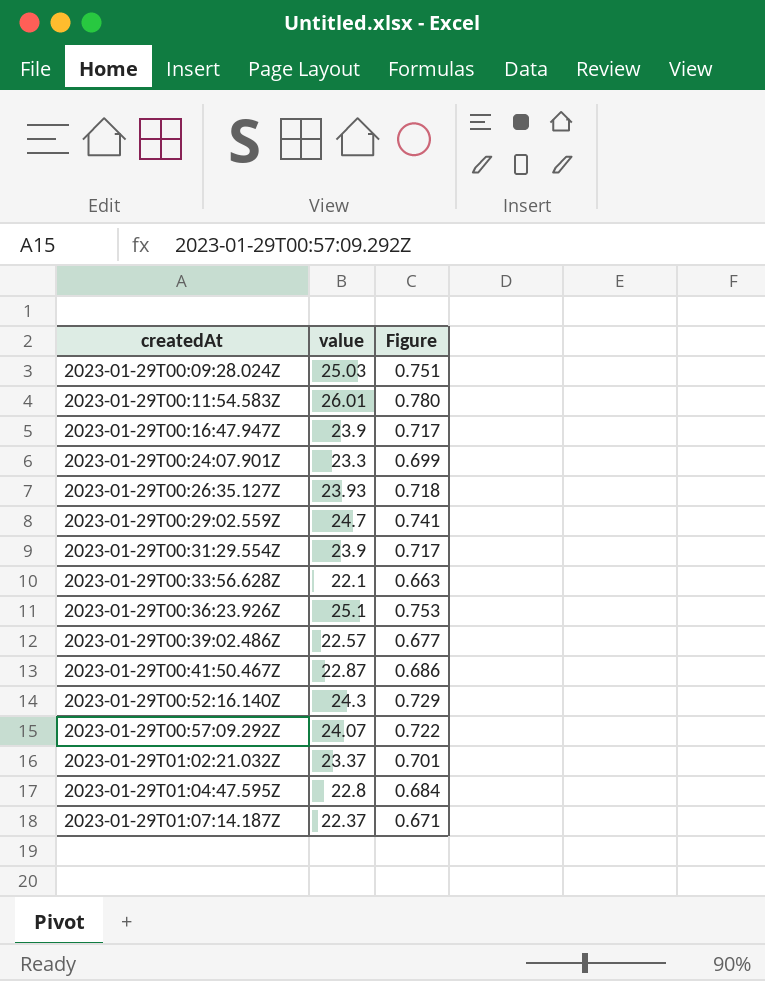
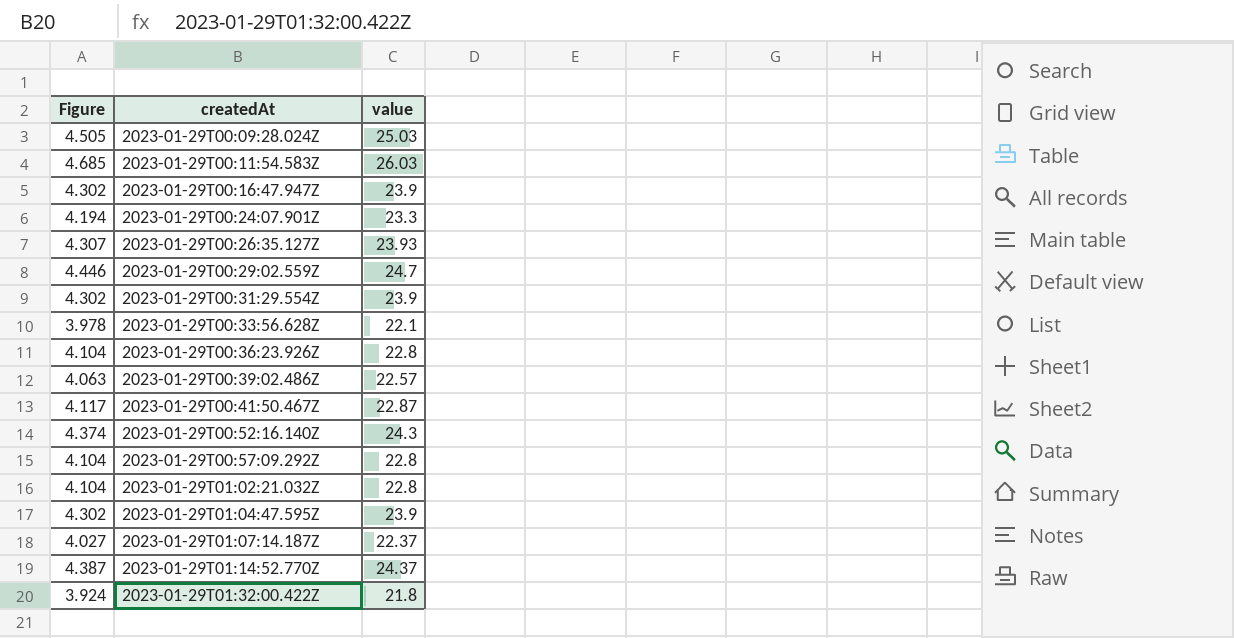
column Figure | formula: [value] * 0.03 -> [value] * 0.18
column Figure | position: 3 -> 1
2023-01-29T00:11:54.583Z | value: 26.01 -> 26.03
2023-01-29T00:36:23.926Z | value: 25.1 -> 22.8
2023-01-29T00:57:09.292Z | value: 24.07 -> 22.8
2023-01-29T01:02:21.032Z | value: 23.37 -> 22.8
2023-01-29T01:04:47.595Z | value: 22.8 -> 23.9
row 2023-01-29T01:14:52.770Z: none -> 4.387 | 24.37
row 2023-01-29T01:32:00.422Z: none -> 3.924 | 21.8

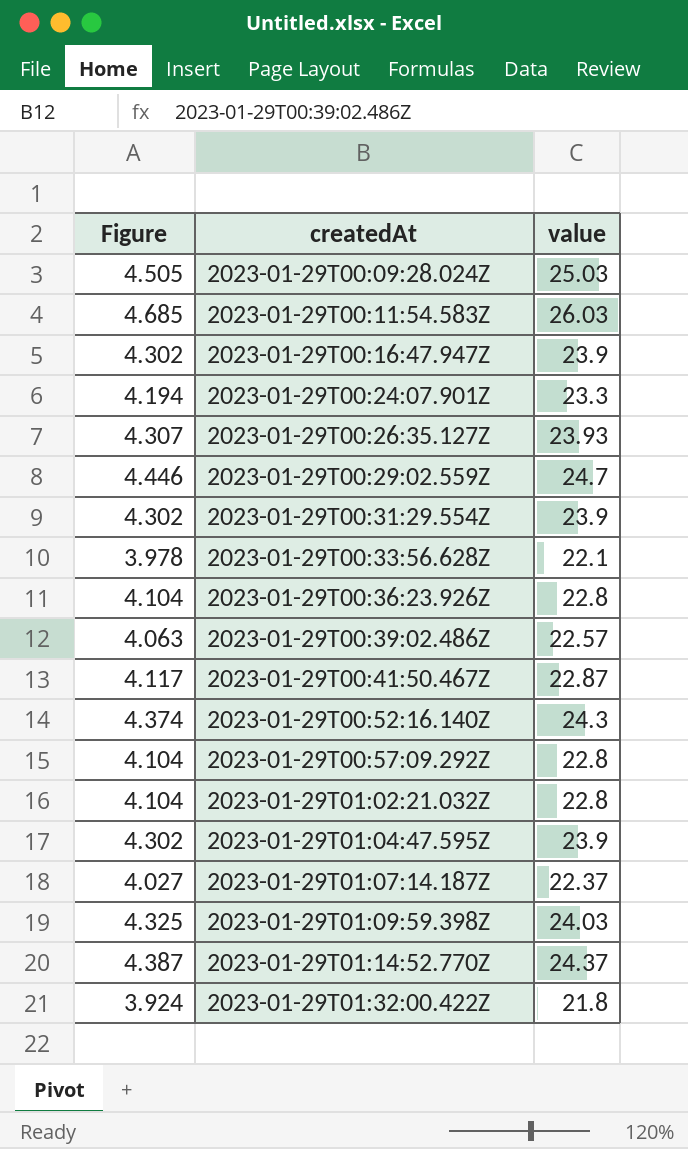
row 2023-01-29T01:09:59.398Z: none -> 4.325 | 24.03

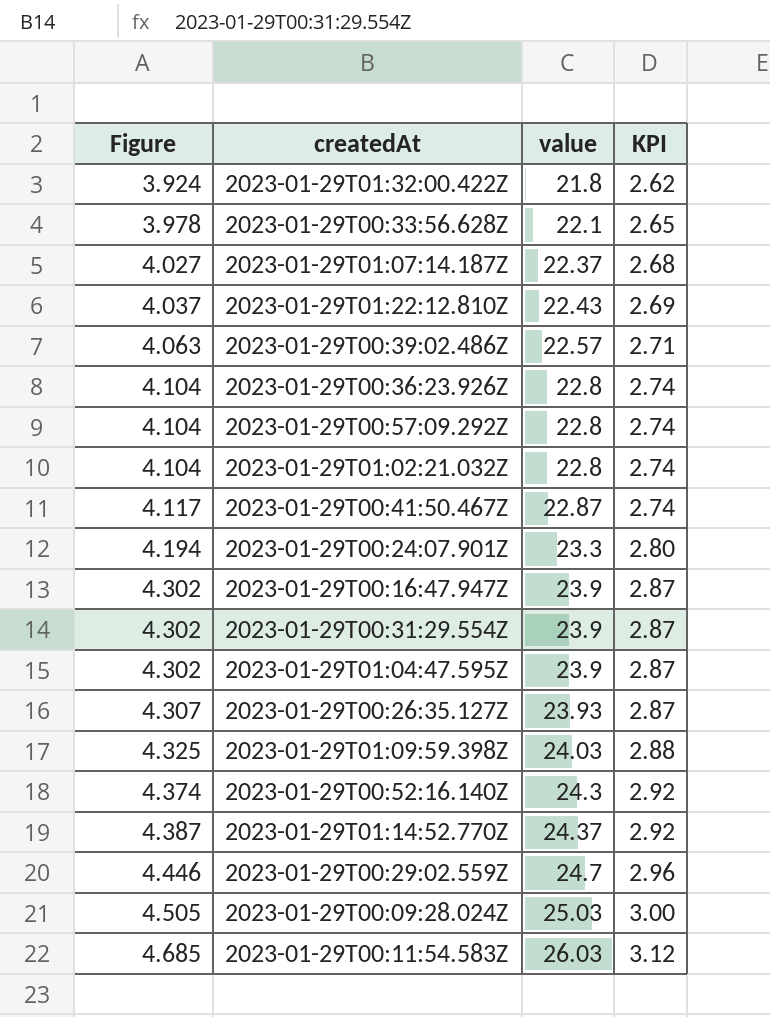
row order: createdAt ascending -> Figure ascending
column KPI | formula: none -> [value] * 0.12
row 2023-01-29T01:22:12.810Z: none -> 4.037 | 22.43 | 2.69

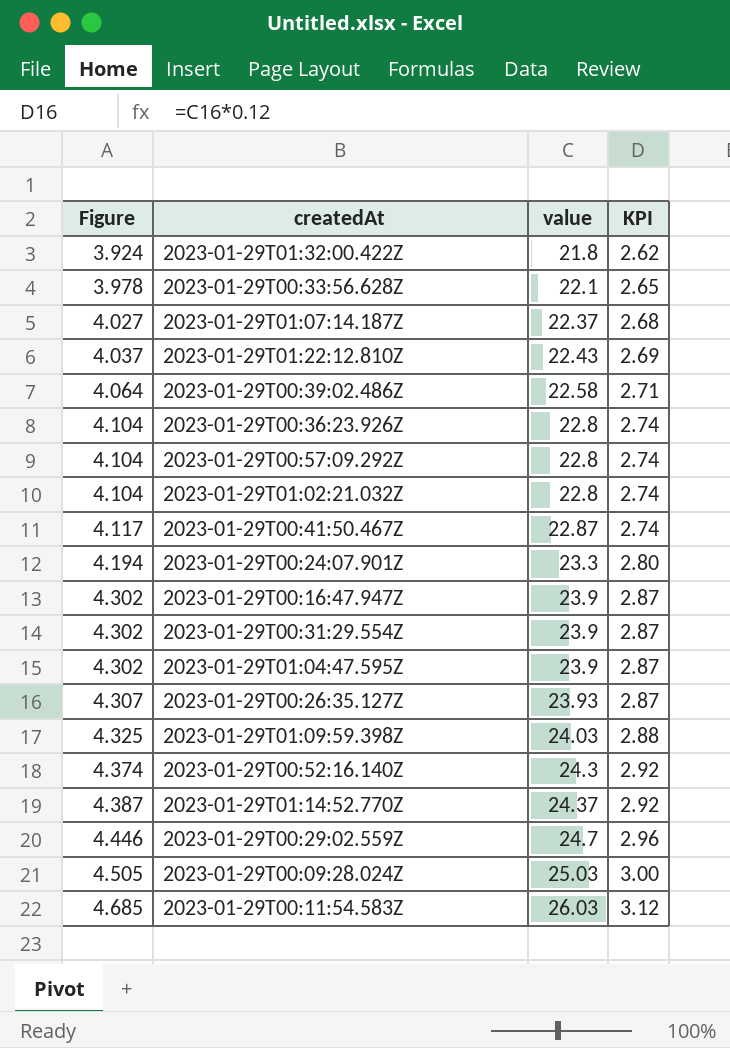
2023-01-29T00:39:02.486Z | Figure: 4.063 -> 4.064
2023-01-29T00:39:02.486Z | value: 22.57 -> 22.58

